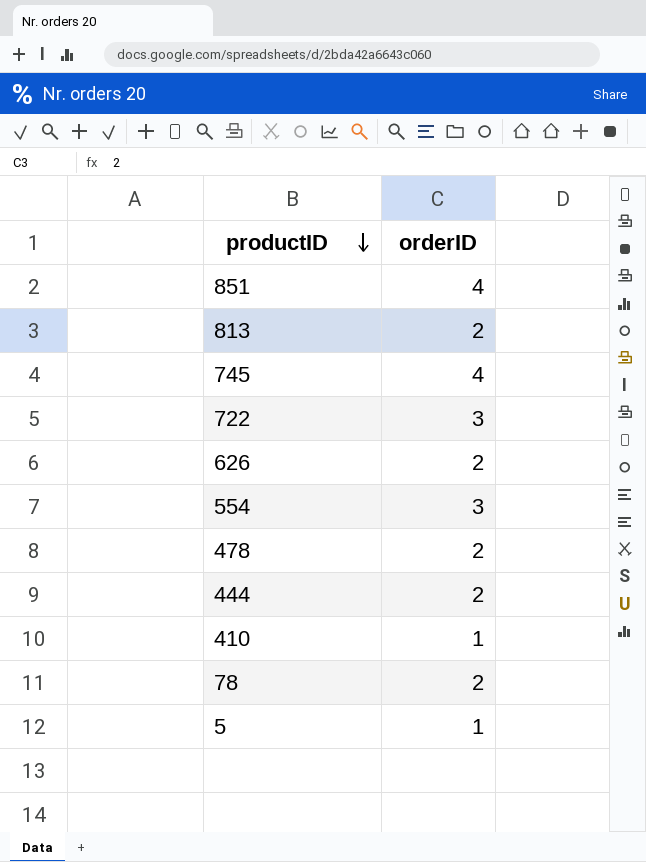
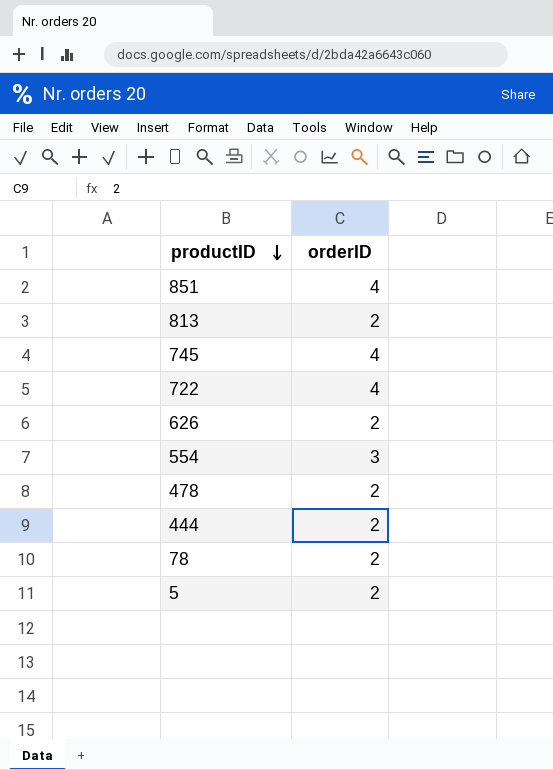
row 410: 1 -> none
722 | orderID: 3 -> 4
5 | orderID: 1 -> 2

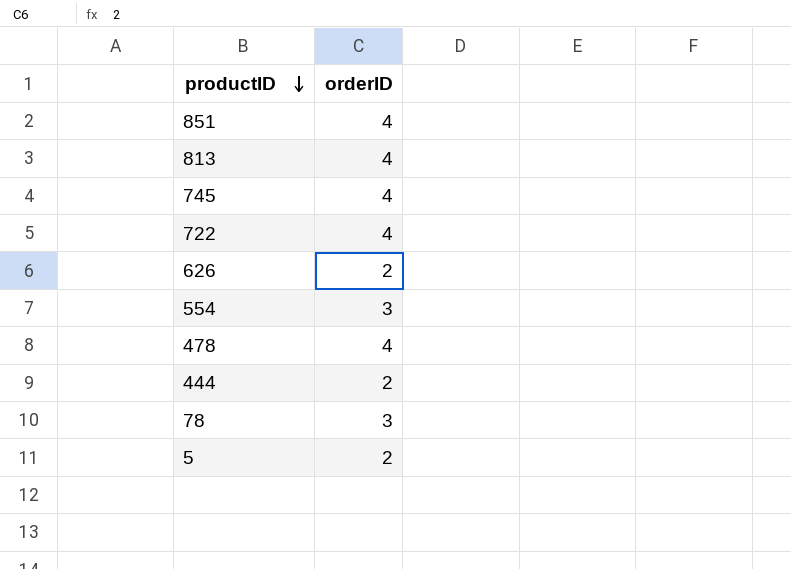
813 | orderID: 2 -> 4
478 | orderID: 2 -> 4
78 | orderID: 2 -> 3

